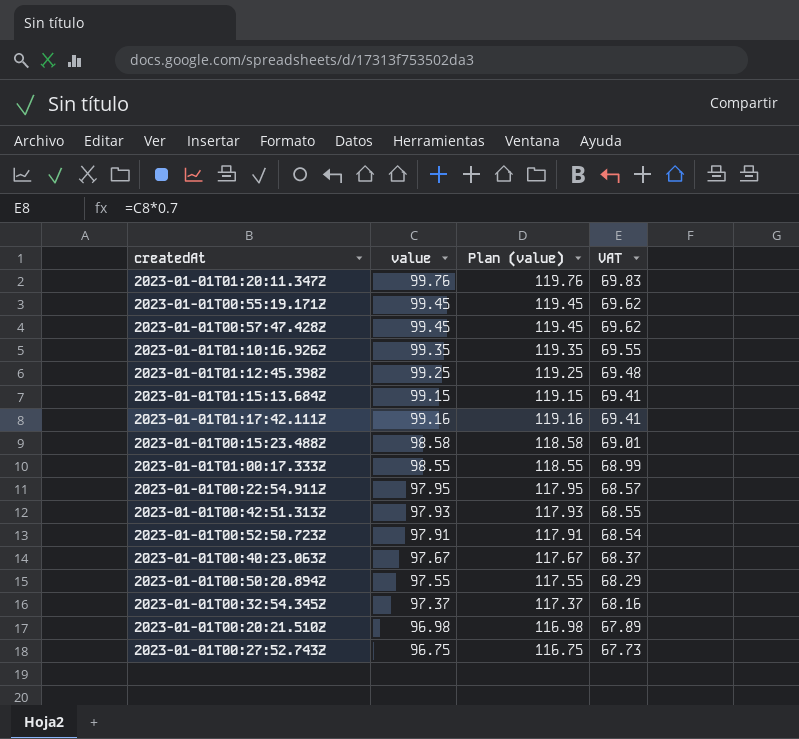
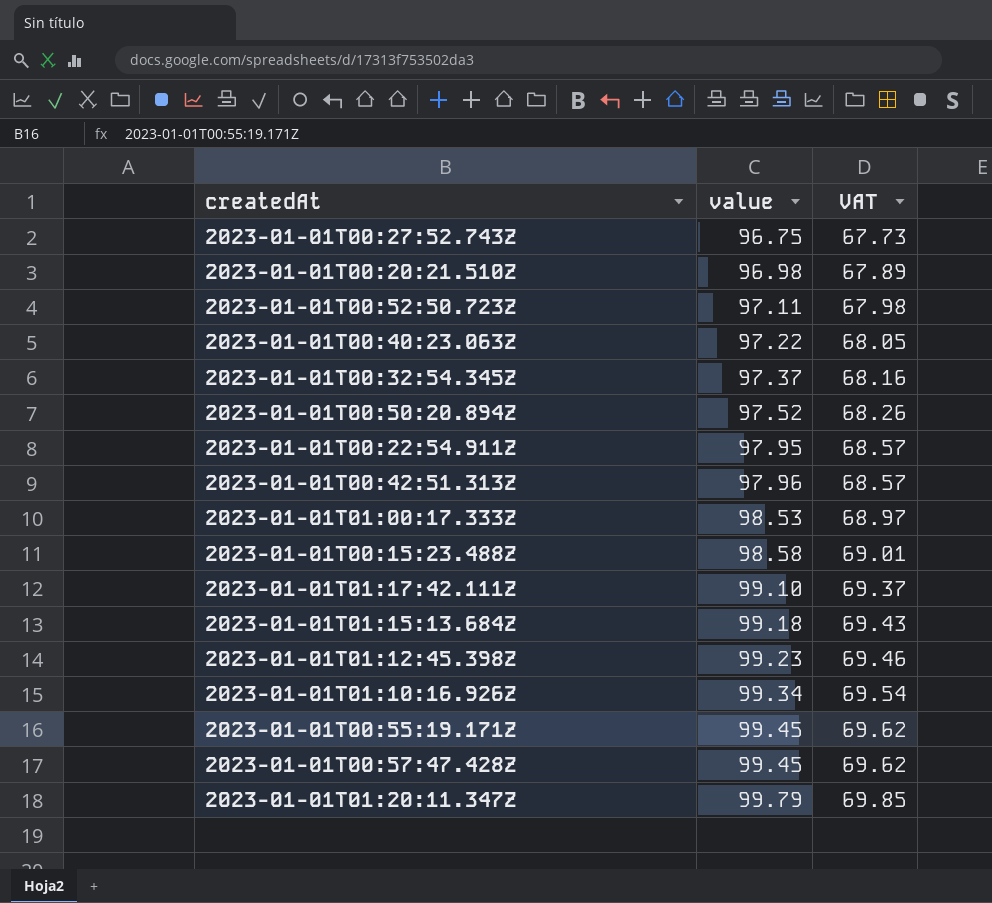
row order: VAT descending -> value ascending
column Plan (value) | formula: [value] + 20 -> none
2023-01-01T00:52:50.723Z | value: 97.91 -> 97.11
2023-01-01T00:52:50.723Z | VAT: 68.54 -> 67.98
2023-01-01T00:40:23.063Z | value: 97.67 -> 97.22
2023-01-01T00:40:23.063Z | VAT: 68.37 -> 68.05
2023-01-01T00:50:20.894Z | value: 97.55 -> 97.52
2023-01-01T00:50:20.894Z | VAT: 68.29 -> 68.26
2023-01-01T00:42:51.313Z | value: 97.93 -> 97.96
2023-01-01T00:42:51.313Z | VAT: 68.55 -> 68.57
2023-01-01T01:00:17.333Z | value: 98.55 -> 98.53
2023-01-01T01:00:17.333Z | VAT: 68.99 -> 68.97
2023-01-01T01:17:42.111Z | value: 99.16 -> 99.10
2023-01-01T01:17:42.111Z | VAT: 69.41 -> 69.37
2023-01-01T01:15:13.684Z | value: 99.15 -> 99.18
2023-01-01T01:15:13.684Z | VAT: 69.41 -> 69.43
2023-01-01T01:12:45.398Z | value: 99.25 -> 99.23
2023-01-01T01:12:45.398Z | VAT: 69.48 -> 69.46
2023-01-01T01:10:16.926Z | value: 99.35 -> 99.34
2023-01-01T01:10:16.926Z | VAT: 69.55 -> 69.54
2023-01-01T01:20:11.347Z | value: 99.76 -> 99.79
2023-01-01T01:20:11.347Z | VAT: 69.83 -> 69.85

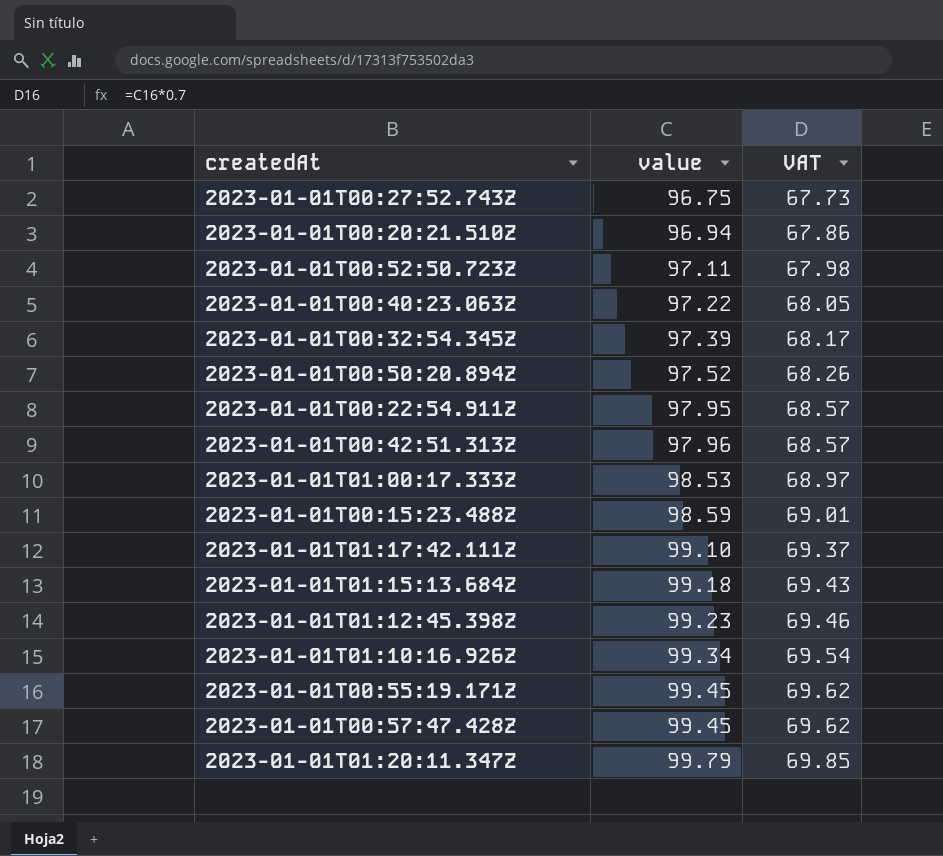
2023-01-01T00:20:21.510Z | value: 96.98 -> 96.94
2023-01-01T00:20:21.510Z | VAT: 67.89 -> 67.86
2023-01-01T00:32:54.345Z | value: 97.37 -> 97.39
2023-01-01T00:32:54.345Z | VAT: 68.16 -> 68.17
2023-01-01T00:15:23.488Z | value: 98.58 -> 98.59

